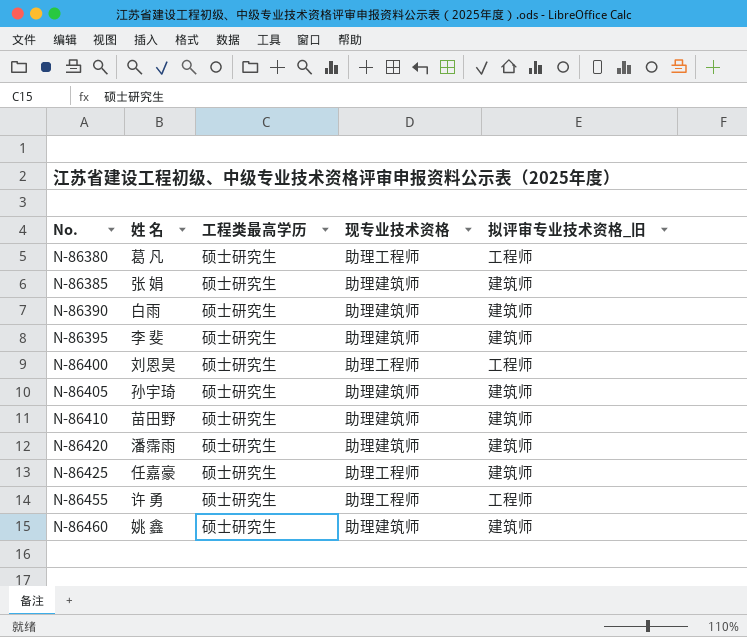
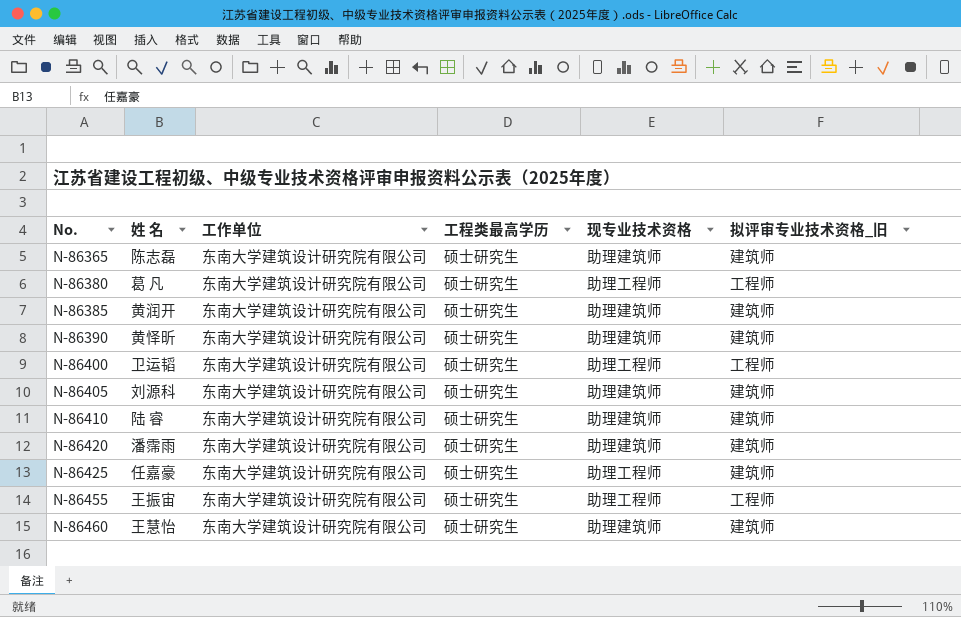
column 工作单位 | position: none -> 3
row N-86395: 李 斐 | 硕士研究生 | 助理建筑师 | 建筑师 -> none
row N-86365: none -> 陈志磊 | 东南大学建筑设计研究院有限公司 | 硕士研究生 | 助理建筑师 | 建筑师
N-86385 | 姓 名: 张 娟 -> 黄润开
N-86390 | 姓 名: 白雨 -> 黄怿昕
N-86400 | 姓 名: 刘恩昊 -> 卫运韬
N-86405 | 姓 名: 孙宇琦 -> 刘源科
N-86410 | 姓 名: 苗田野 -> 陆 睿
N-86455 | 姓 名: 许 勇 -> 王振宙
N-86460 | 姓 名: 姚 鑫 -> 王慧怡

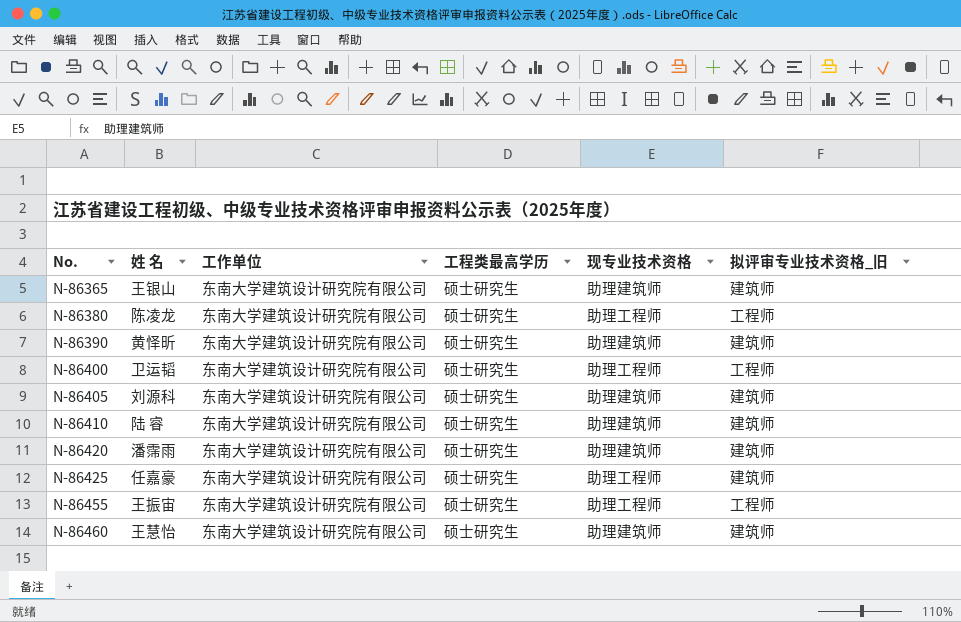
row N-86385: 黄润开 | 东南大学建筑设计研究院有限公司 | 硕士研究生 | 助理建筑师 | 建筑师 -> none
N-86365 | 姓 名: 陈志磊 -> 王银山
N-86380 | 姓 名: 葛 凡 -> 陈凌龙

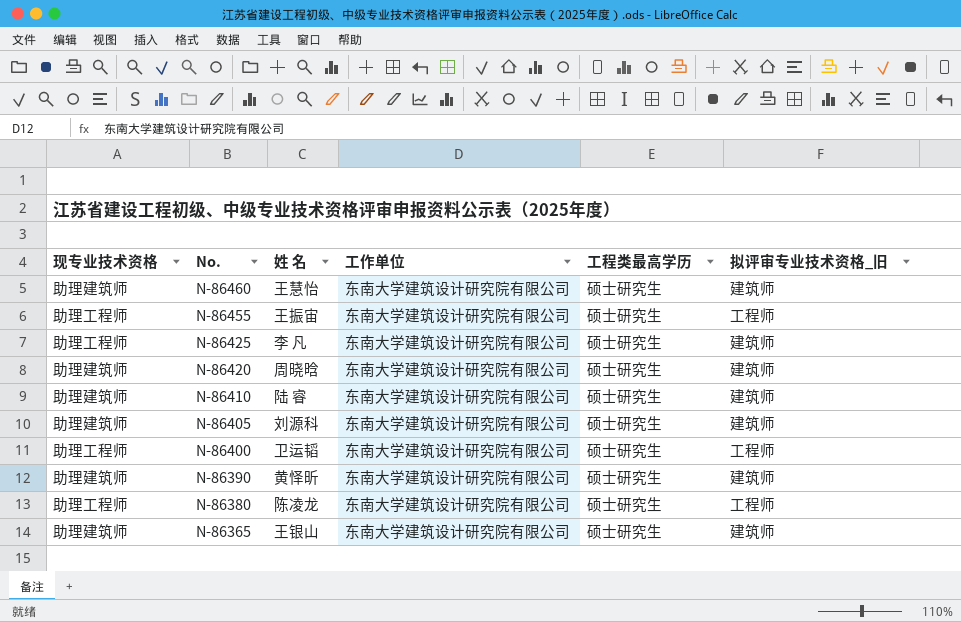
row order: No. ascending -> No. descending
column 现专业技术资格 | position: 5 -> 1
N-86425 | 姓 名: 任嘉豪 -> 李 凡
N-86420 | 姓 名: 潘霈雨 -> 周晓晗

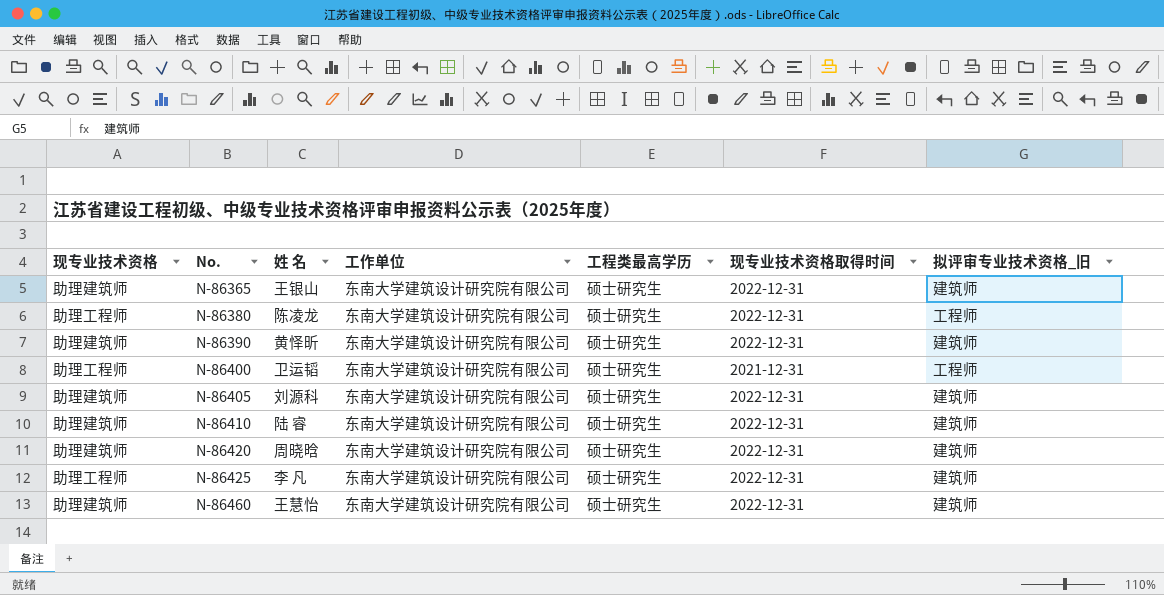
row order: No. descending -> No. ascending
column 现专业技术资格取得时间 | position: none -> 6
row N-86455: 助理工程师 | 王振宙 | 东南大学建筑设计研究院有限公司 | 硕士研究生 | 工程师 -> none

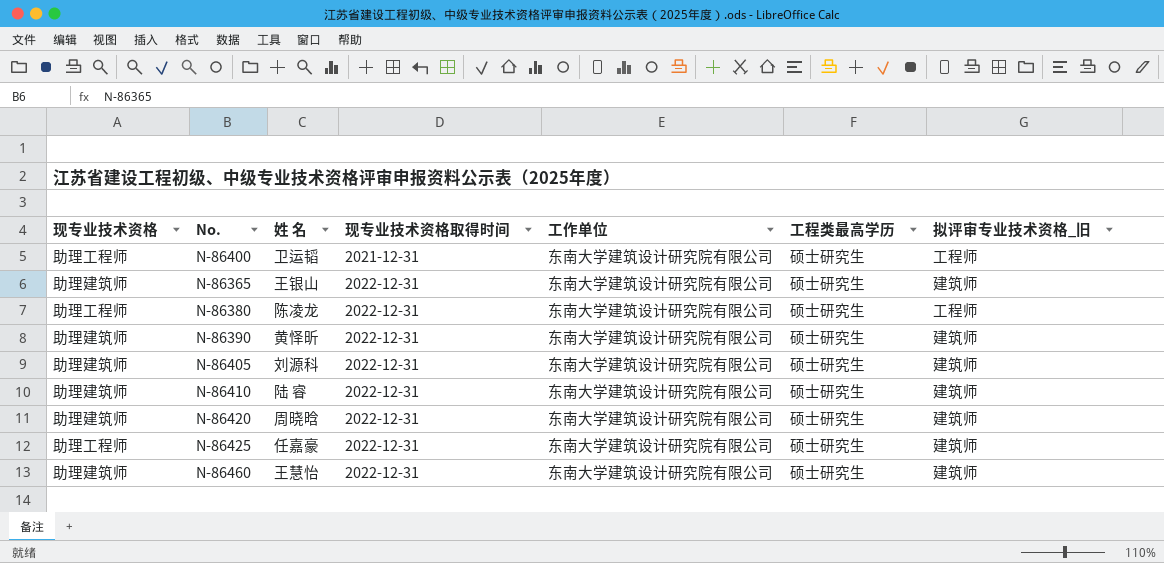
row order: No. ascending -> 现专业技术资格取得时间 ascending
column 现专业技术资格取得时间 | position: 6 -> 4
N-86425 | 姓 名: 李 凡 -> 任嘉豪

